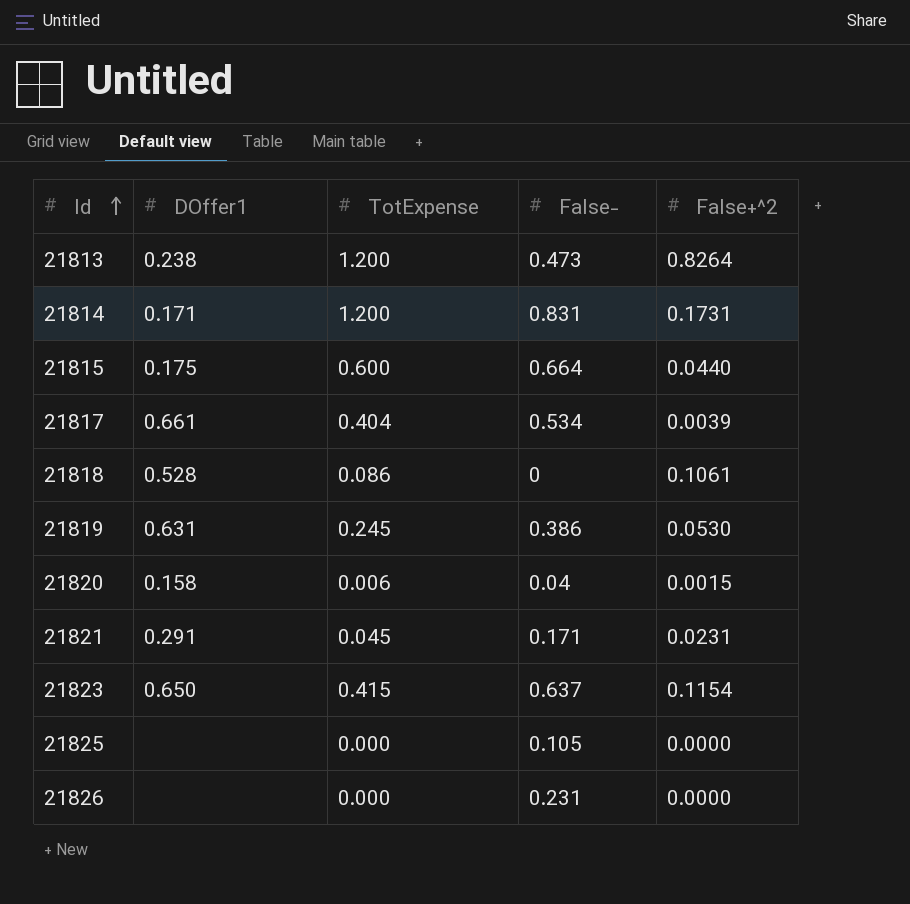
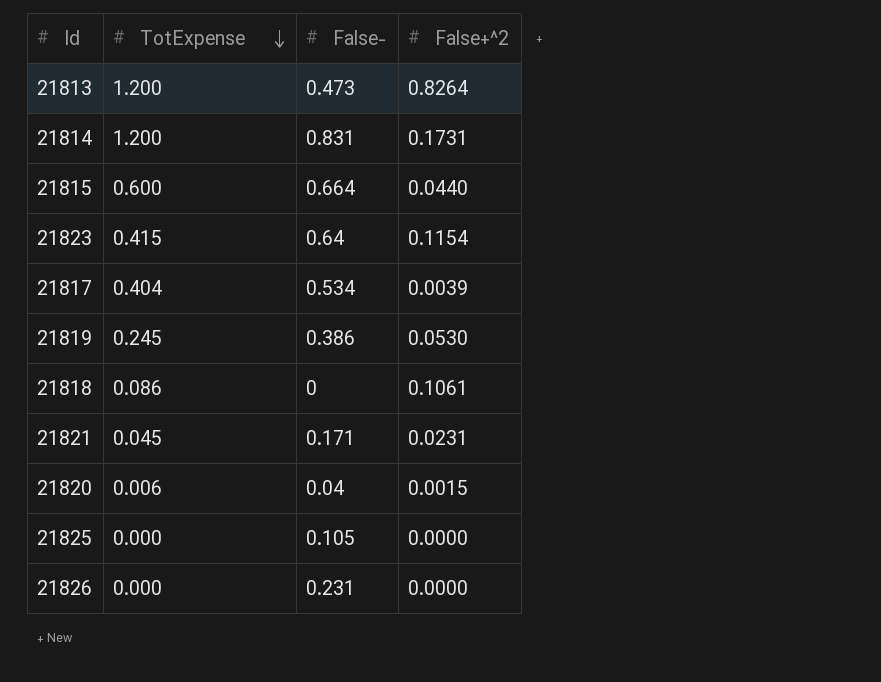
row order: Id ascending -> TotExpense descending
column DOffer1 | position: 2 -> none
21823 | False-: 0.637 -> 0.64

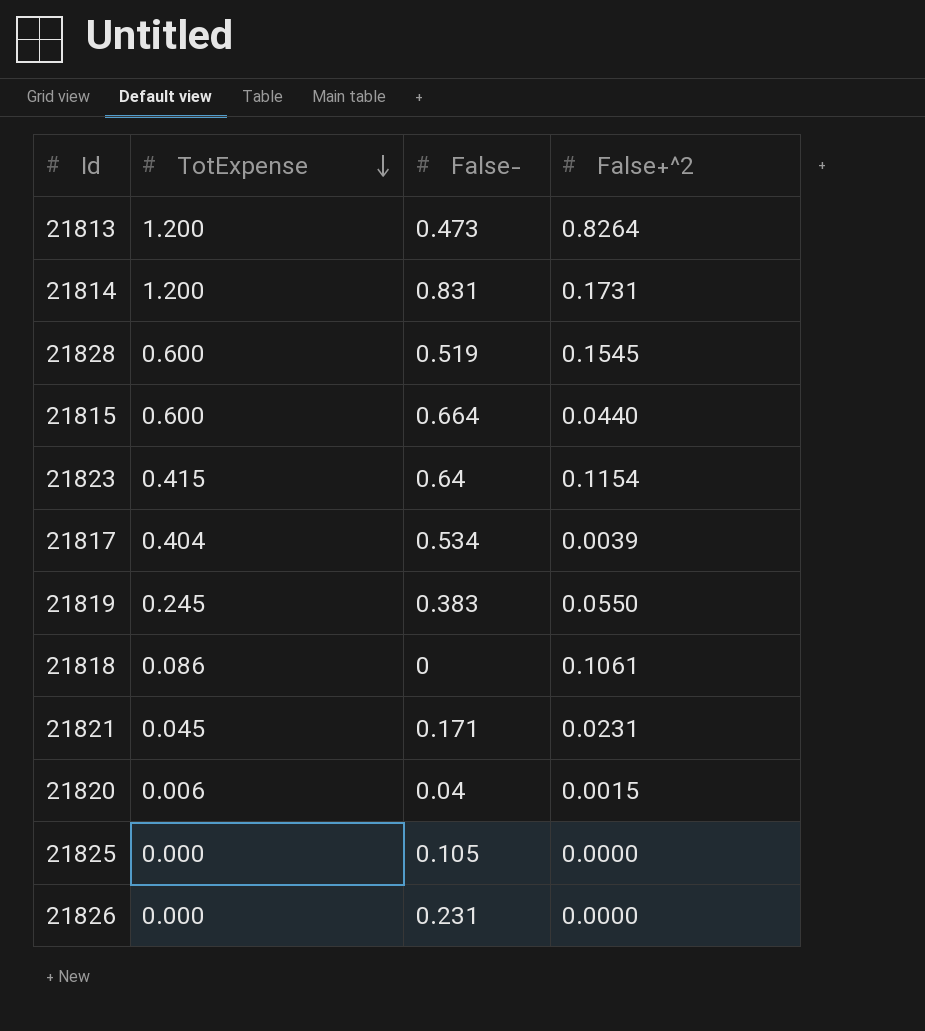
row 21828: none -> 0.600 | 0.519 | 0.1545
21819 | False-: 0.386 -> 0.383
21819 | False+^2: 0.0530 -> 0.0550

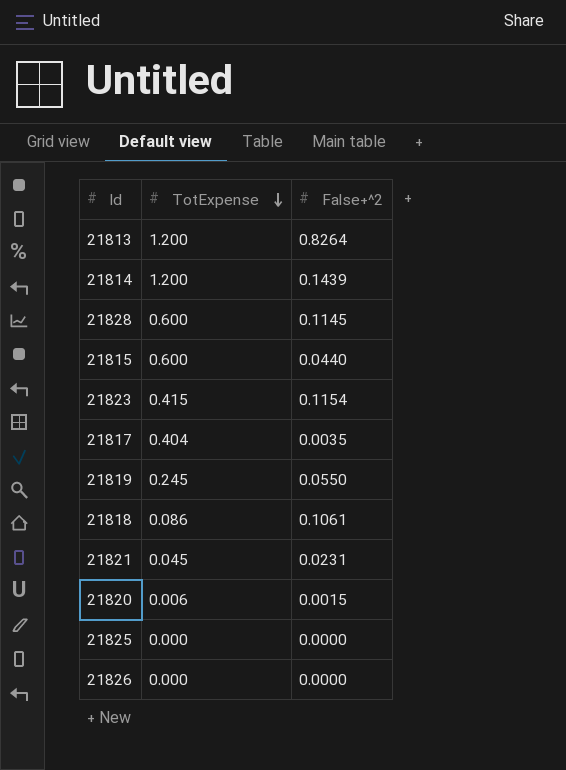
column False- | position: 3 -> none
21814 | False+^2: 0.1731 -> 0.1439
21828 | False+^2: 0.1545 -> 0.1145
21817 | False+^2: 0.0039 -> 0.0035

